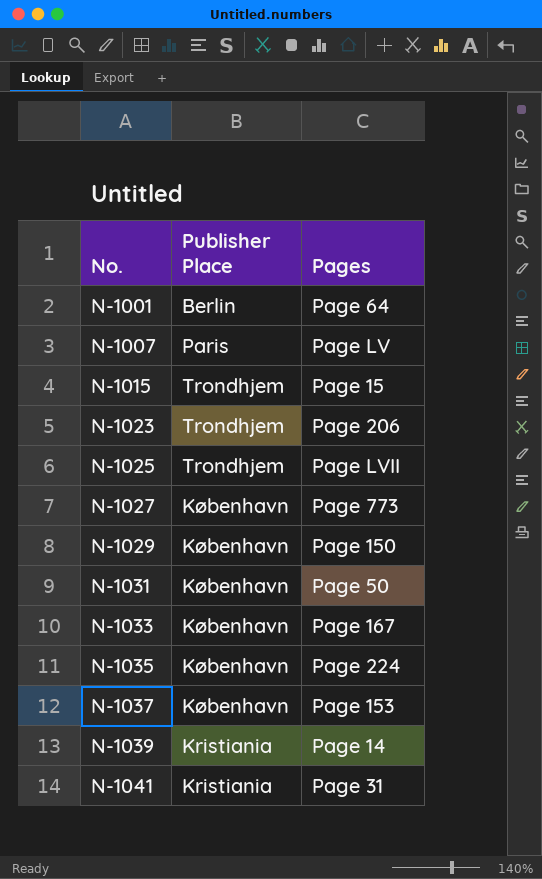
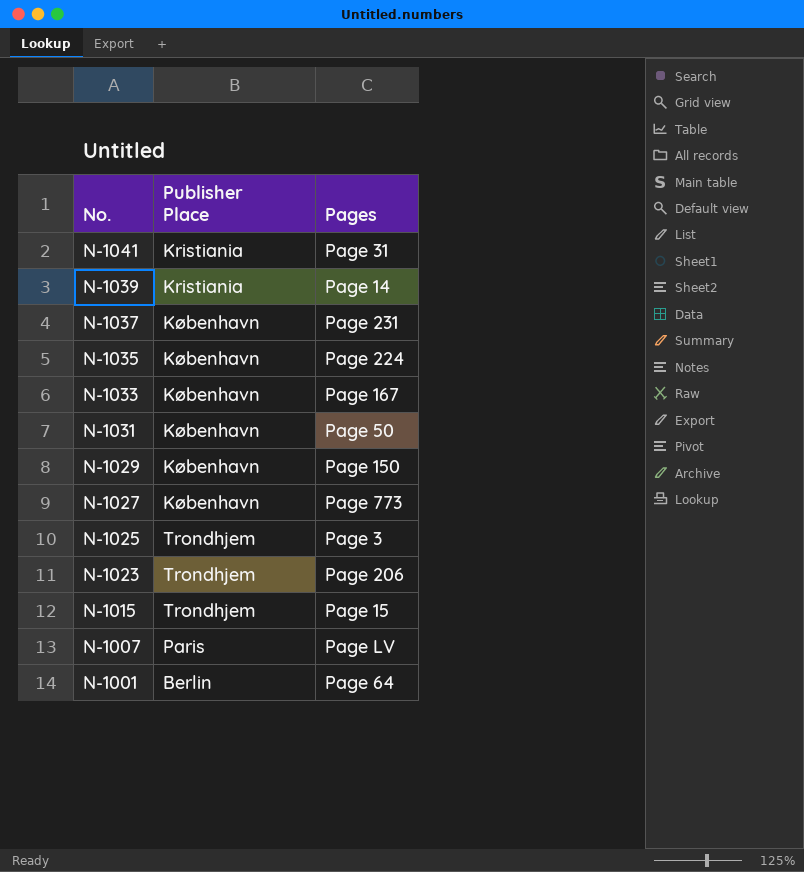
row order: No. ascending -> No. descending
N-1037 | Pages: Page 153 -> Page 231
N-1025 | Pages: Page LVII -> Page 3

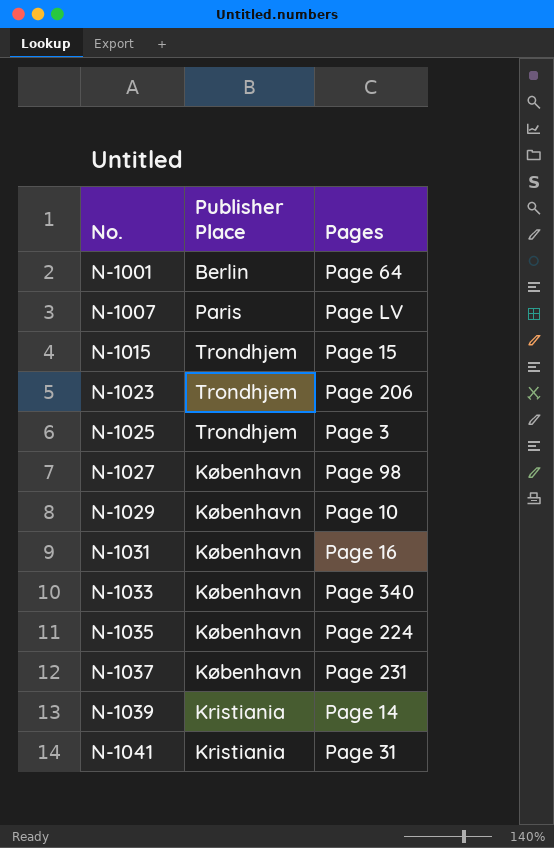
row order: No. descending -> No. ascending
N-1027 | Pages: Page 773 -> Page 98
N-1029 | Pages: Page 150 -> Page 10
N-1031 | Pages: Page 50 -> Page 16
N-1033 | Pages: Page 167 -> Page 340

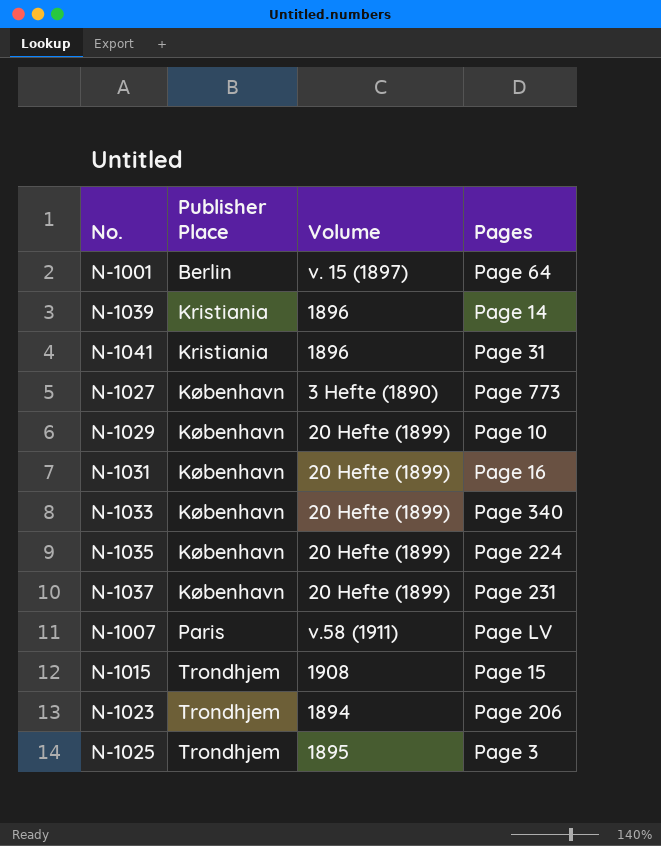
row order: No. ascending -> Publisher Place ascending
column Volume | position: none -> 3
N-1027 | Pages: Page 98 -> Page 773

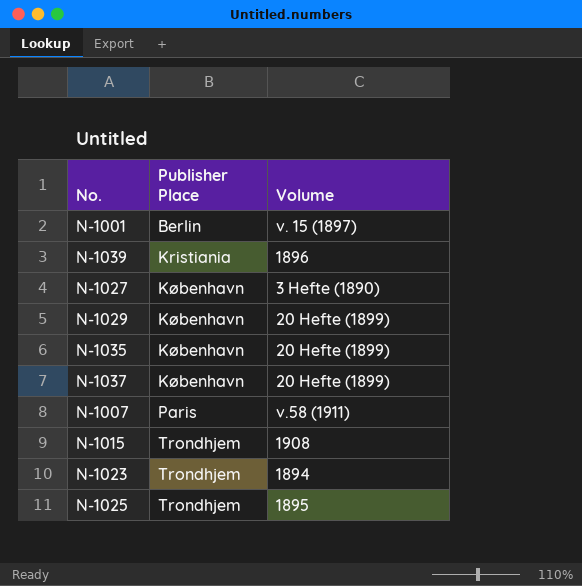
column Pages | position: 4 -> none
row N-1041: Kristiania | 1896 | Page 31 -> none
row N-1031: København | 20 Hefte (1899) | Page 16 -> none
row N-1033: København | 20 Hefte (1899) | Page 340 -> none

